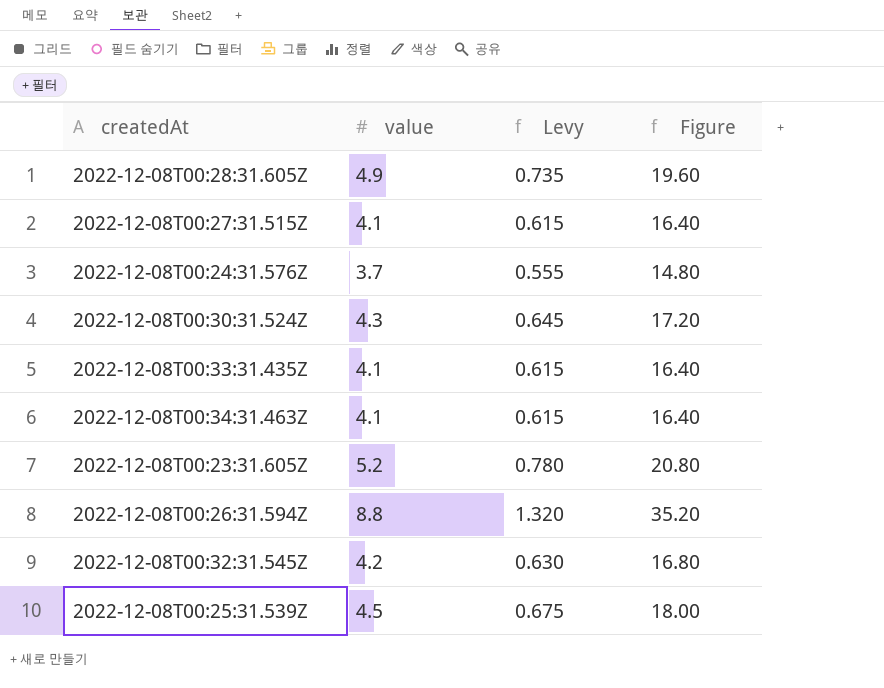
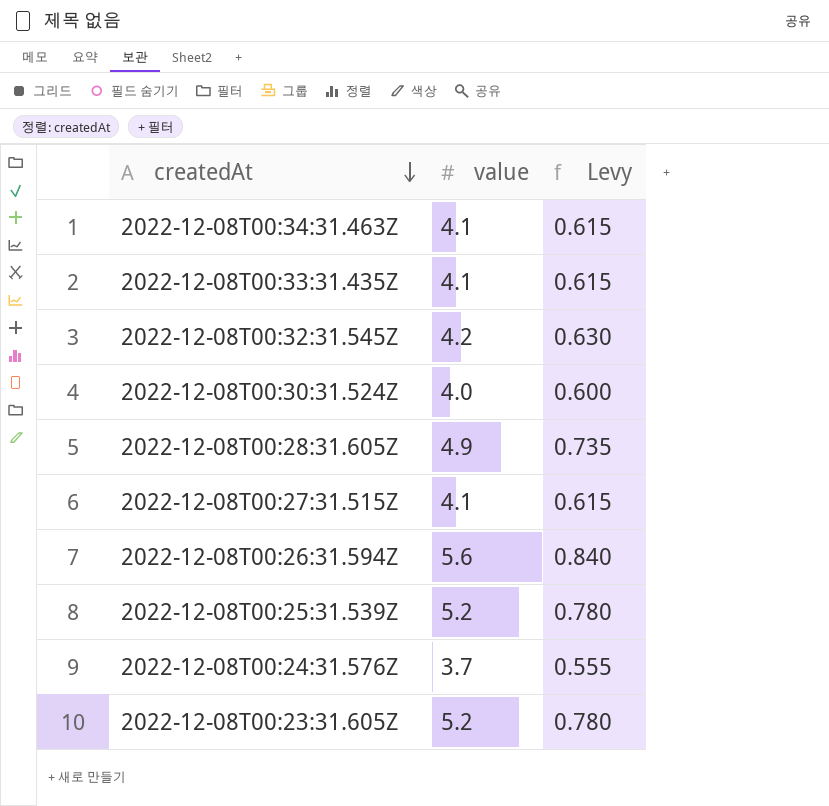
row order: none -> createdAt descending
column Figure | formula: [value] * 4 -> none
2022-12-08T00:30:31.524Z | value: 4.3 -> 4.0
2022-12-08T00:30:31.524Z | Levy: 0.645 -> 0.600
2022-12-08T00:26:31.594Z | value: 8.8 -> 5.6
2022-12-08T00:26:31.594Z | Levy: 1.320 -> 0.840
2022-12-08T00:25:31.539Z | value: 4.5 -> 5.2
2022-12-08T00:25:31.539Z | Levy: 0.675 -> 0.780

